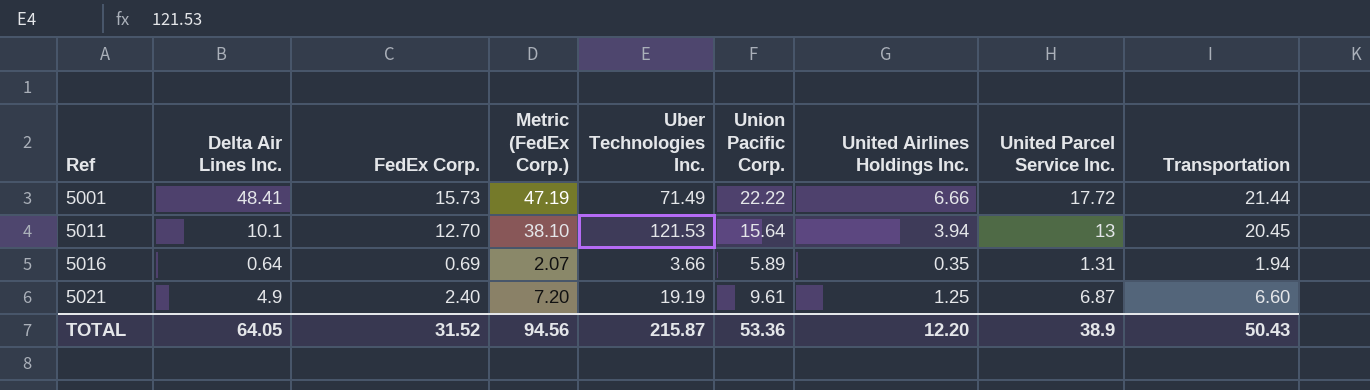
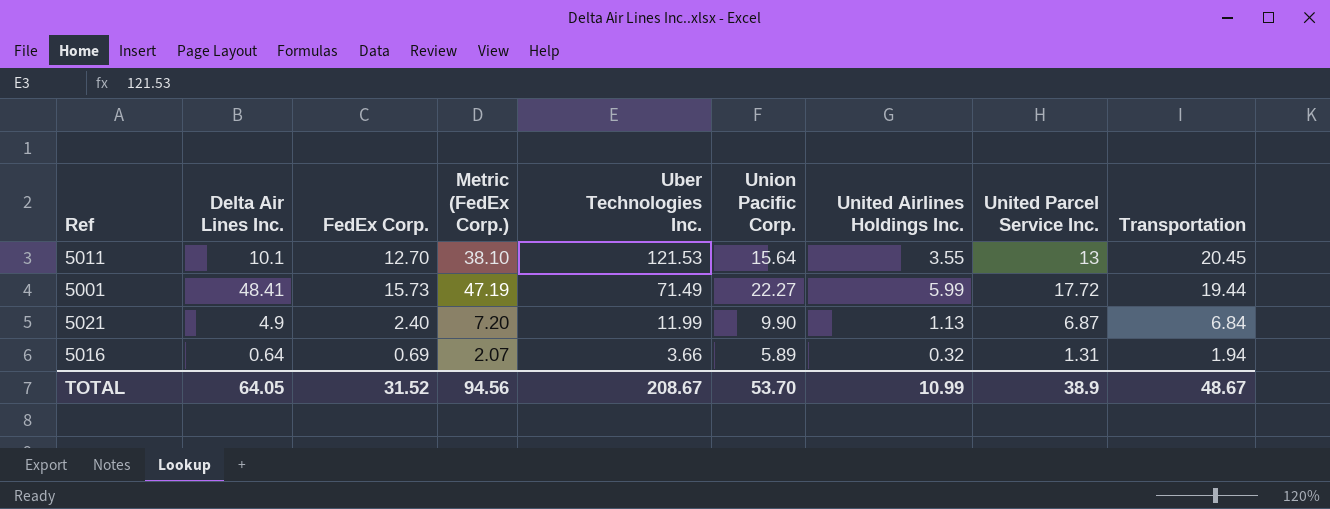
row order: Ref ascending -> Uber Technologies Inc. descending
5011 | United Airlines Holdings Inc.: 3.94 -> 3.55
5001 | Union Pacific Corp.: 22.22 -> 22.27
5001 | United Airlines Holdings Inc.: 6.66 -> 5.99
5001 | Transportation: 21.44 -> 19.44
5021 | Uber Technologies Inc.: 19.19 -> 11.99
5021 | Union Pacific Corp.: 9.61 -> 9.90
5021 | United Airlines Holdings Inc.: 1.25 -> 1.13
5021 | Transportation: 6.60 -> 6.84
5016 | United Airlines Holdings Inc.: 0.35 -> 0.32
TOTAL | Uber Technologies Inc.: 215.87 -> 208.67
TOTAL | Union Pacific Corp.: 53.36 -> 53.70
TOTAL | United Airlines Holdings Inc.: 12.20 -> 10.99
TOTAL | Transportation: 50.43 -> 48.67

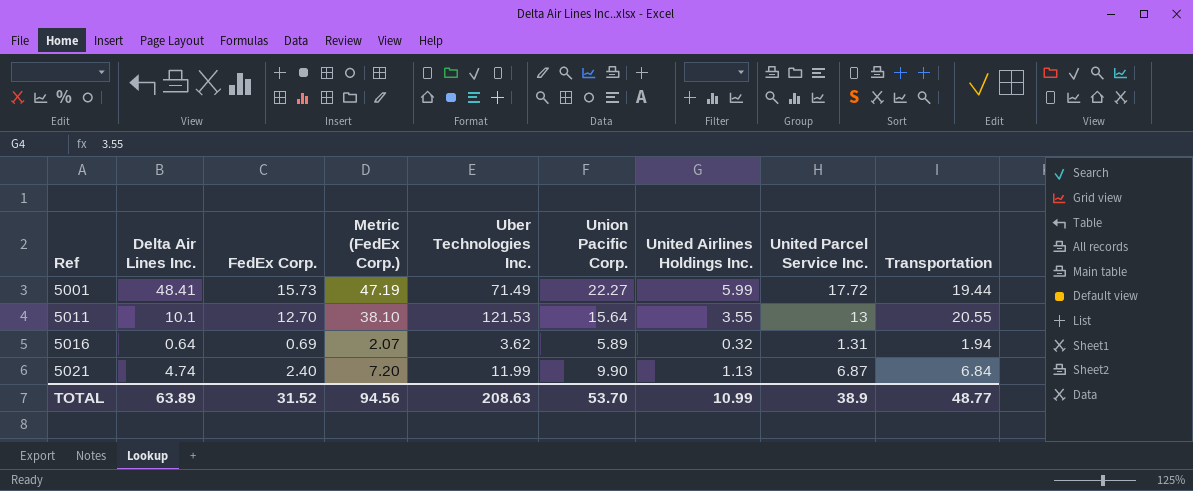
row order: Uber Technologies Inc. descending -> Ref ascending
5011 | Transportation: 20.45 -> 20.55
5016 | Uber Technologies Inc.: 3.66 -> 3.62
5021 | Delta Air Lines Inc.: 4.9 -> 4.74
TOTAL | Delta Air Lines Inc.: 64.05 -> 63.89
TOTAL | Uber Technologies Inc.: 208.67 -> 208.63
TOTAL | Transportation: 48.67 -> 48.77

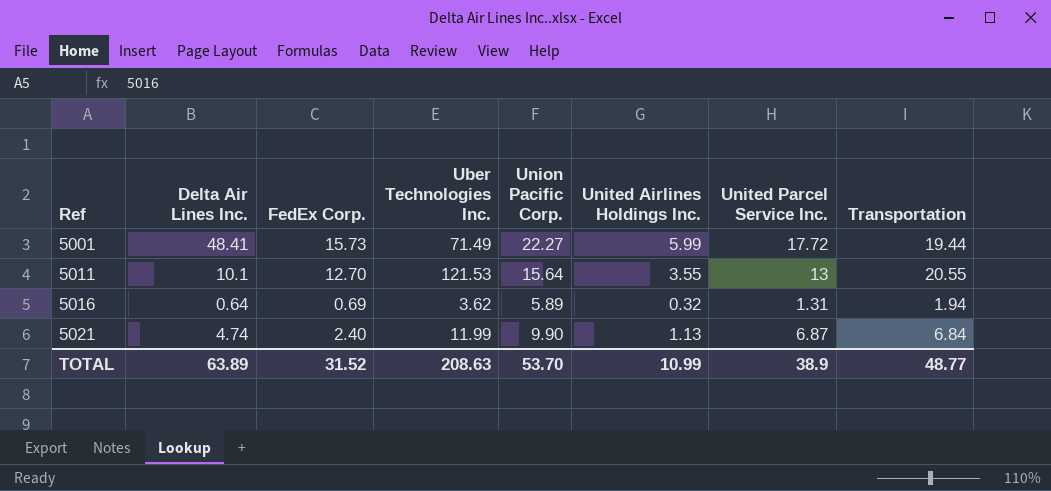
column Metric (FedEx Corp.) | formula: [FedEx Corp.] * 3 -> none

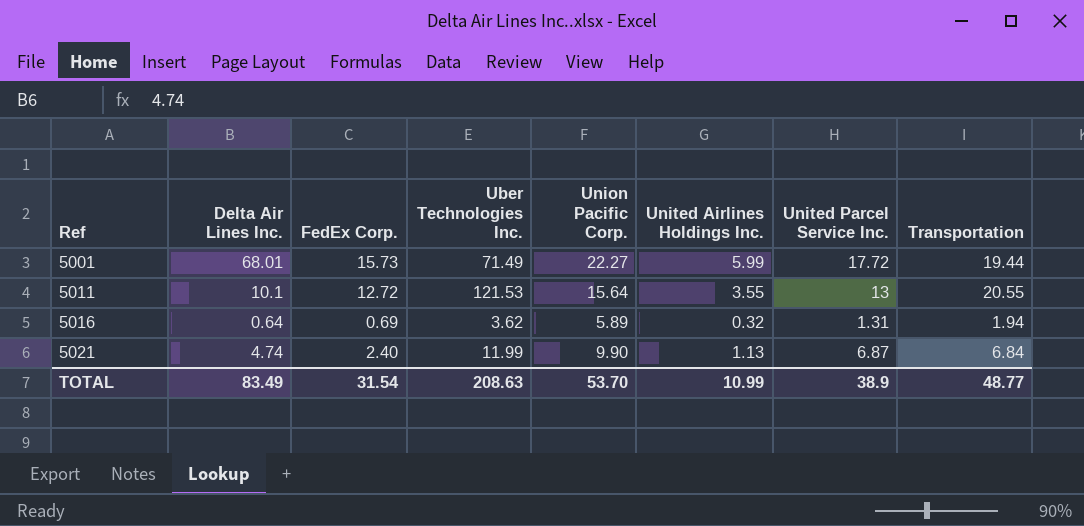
5001 | Delta Air Lines Inc.: 48.41 -> 68.01
5011 | FedEx Corp.: 12.70 -> 12.72
TOTAL | Delta Air Lines Inc.: 63.89 -> 83.49
TOTAL | FedEx Corp.: 31.52 -> 31.54

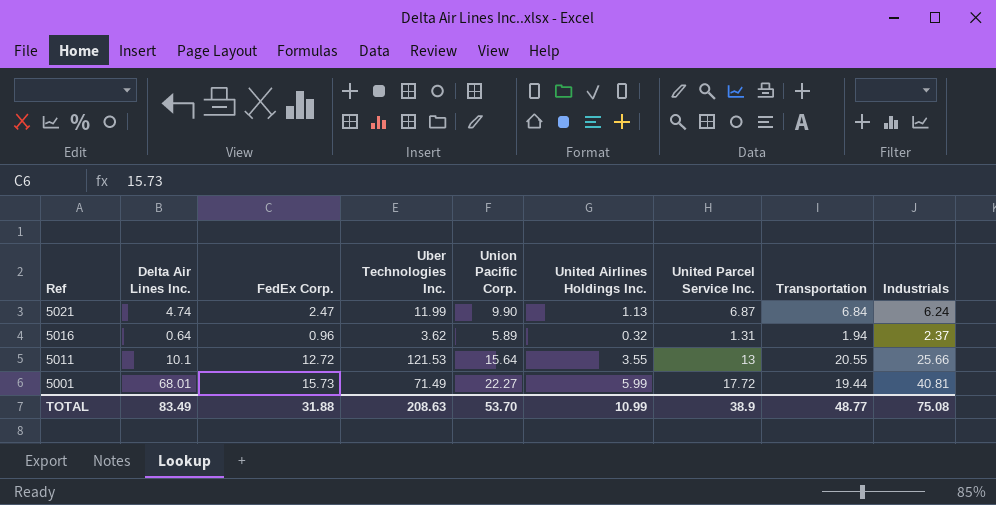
row order: Ref ascending -> Ref descending
column Industrials | position: none -> 9
5021 | FedEx Corp.: 2.40 -> 2.47
5016 | FedEx Corp.: 0.69 -> 0.96
TOTAL | FedEx Corp.: 31.54 -> 31.88

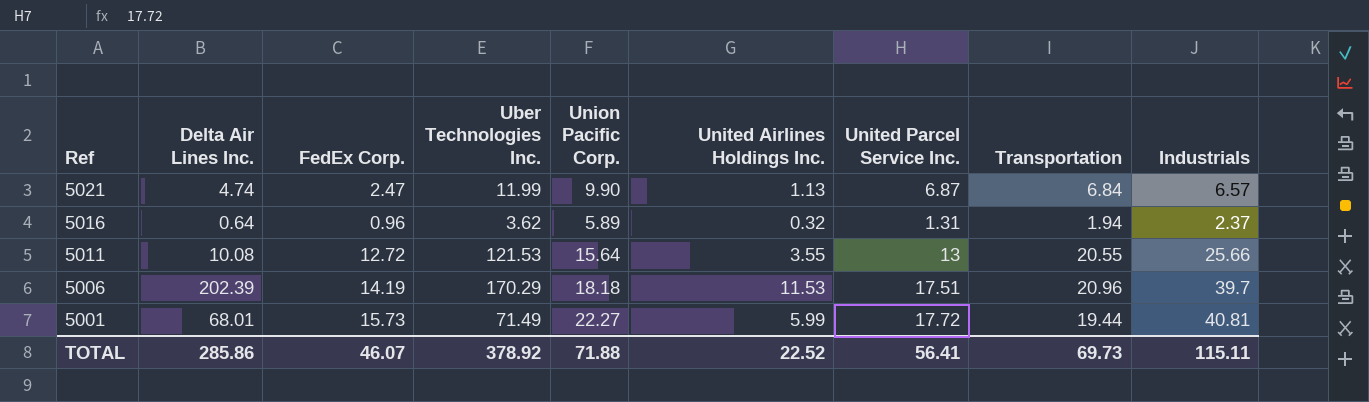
5021 | Industrials: 6.24 -> 6.57
5011 | Delta Air Lines Inc.: 10.1 -> 10.08
row 5006: none -> 202.39 | 14.19 | 170.29 | 18.18 | 11.53 | 17.51 | 20.96 | 39.7
TOTAL | Delta Air Lines Inc.: 83.49 -> 285.86
TOTAL | FedEx Corp.: 31.88 -> 46.07
TOTAL | Uber Technologies Inc.: 208.63 -> 378.92
TOTAL | Union Pacific Corp.: 53.70 -> 71.88
TOTAL | United Airlines Holdings Inc.: 10.99 -> 22.52
TOTAL | United Parcel Service Inc.: 38.9 -> 56.41
TOTAL | Transportation: 48.77 -> 69.73
TOTAL | Industrials: 75.08 -> 115.11

